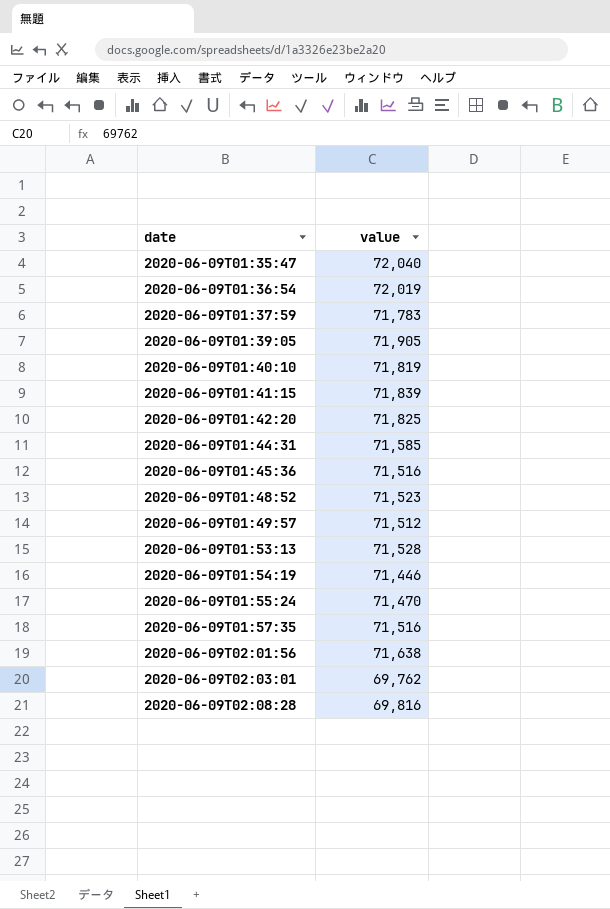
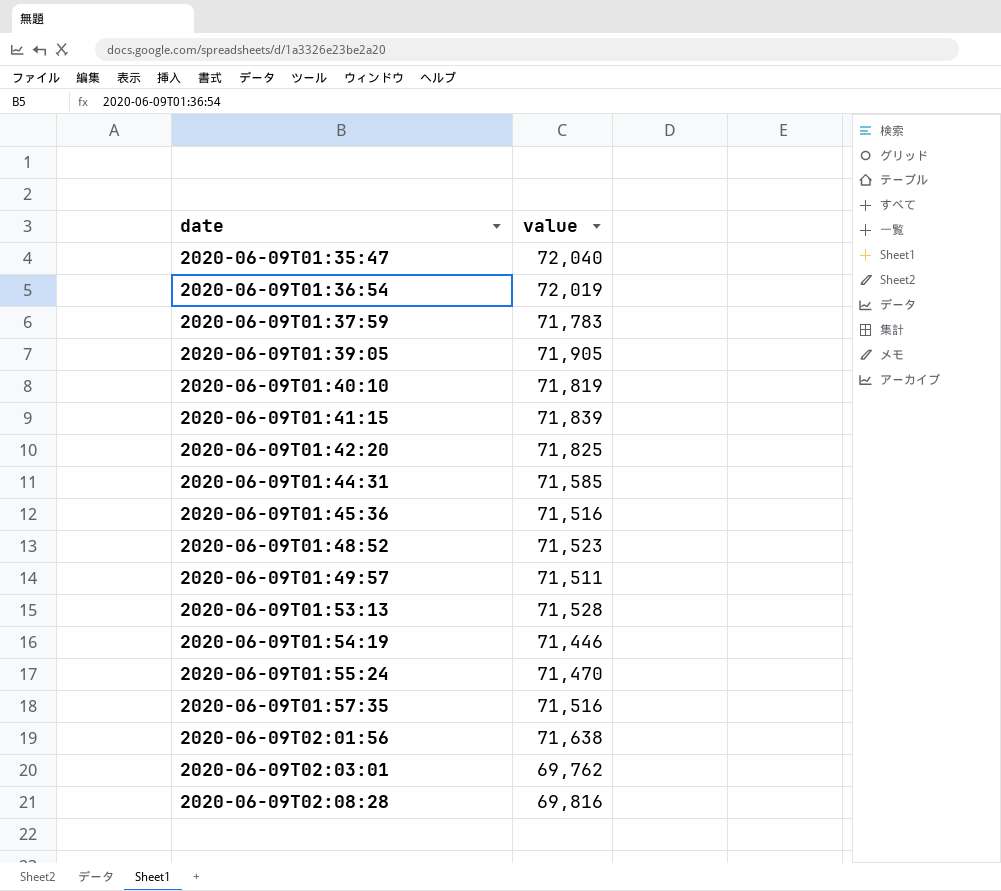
2020-06-09T01:49:57 | value: 71,512 -> 71,511

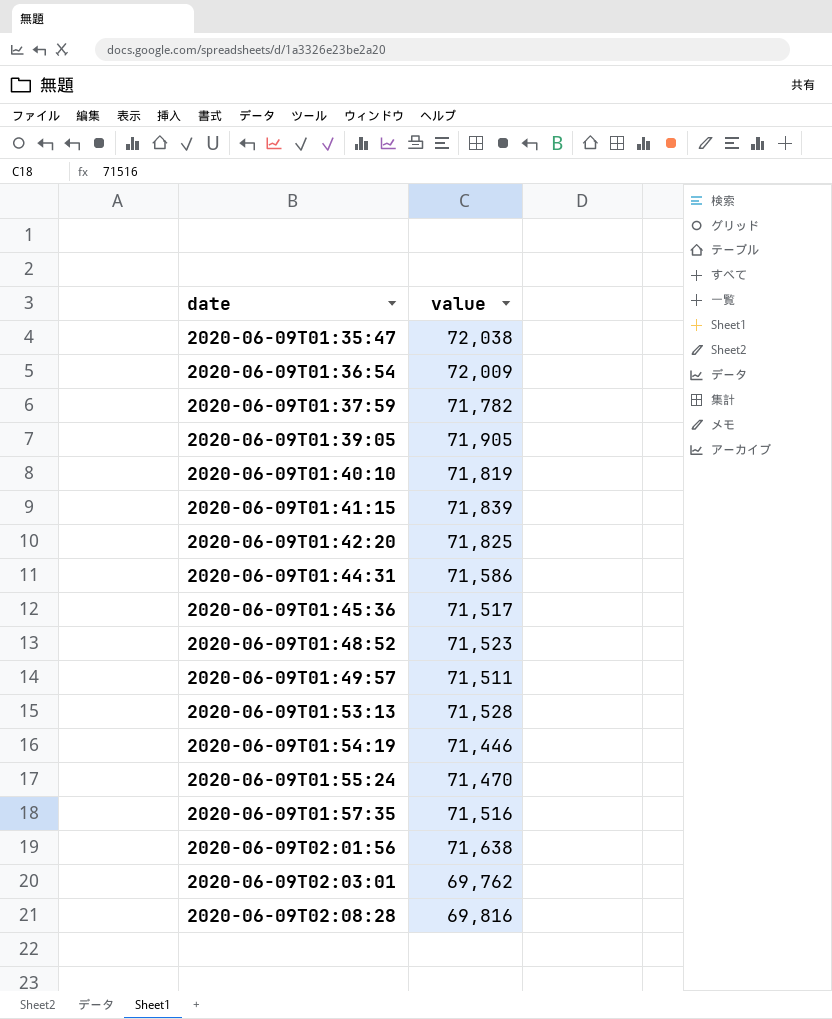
2020-06-09T01:35:47 | value: 72,040 -> 72,038
2020-06-09T01:36:54 | value: 72,019 -> 72,009
2020-06-09T01:37:59 | value: 71,783 -> 71,782
2020-06-09T01:44:31 | value: 71,585 -> 71,586
2020-06-09T01:45:36 | value: 71,516 -> 71,517

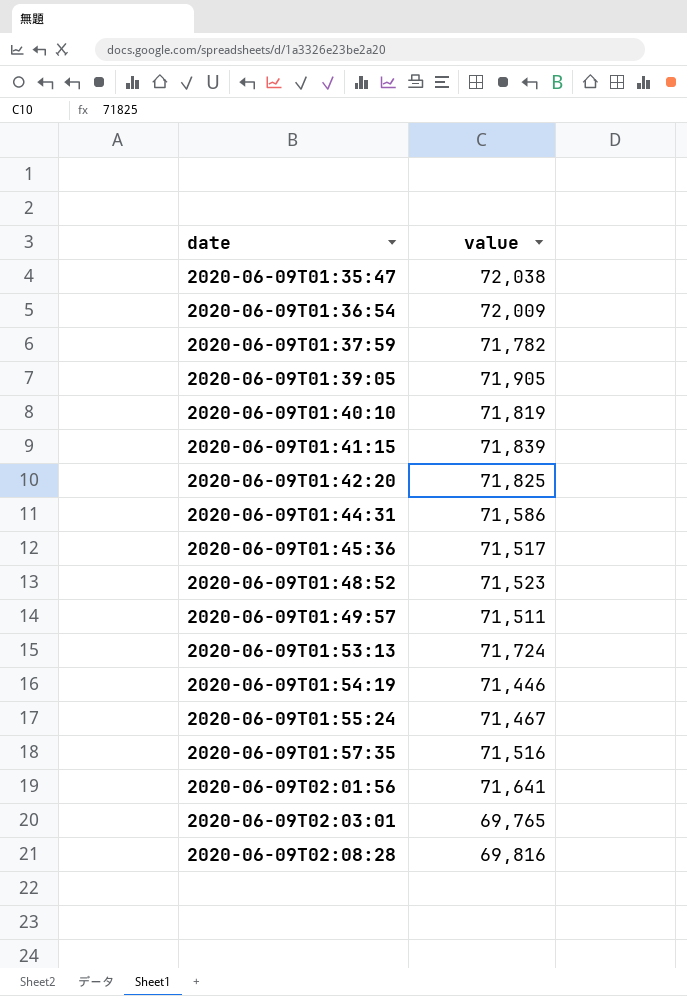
2020-06-09T01:53:13 | value: 71,528 -> 71,724
2020-06-09T01:55:24 | value: 71,470 -> 71,467
2020-06-09T02:01:56 | value: 71,638 -> 71,641
2020-06-09T02:03:01 | value: 69,762 -> 69,765

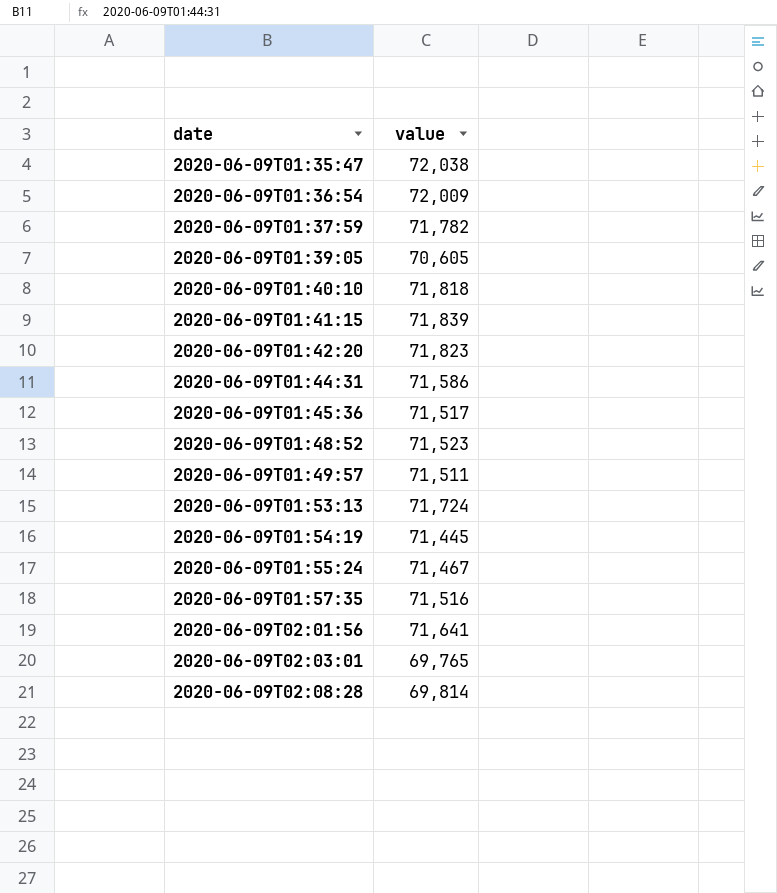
2020-06-09T01:39:05 | value: 71,905 -> 70,605
2020-06-09T01:40:10 | value: 71,819 -> 71,818
2020-06-09T01:42:20 | value: 71,825 -> 71,823
2020-06-09T01:54:19 | value: 71,446 -> 71,445
2020-06-09T02:08:28 | value: 69,816 -> 69,814

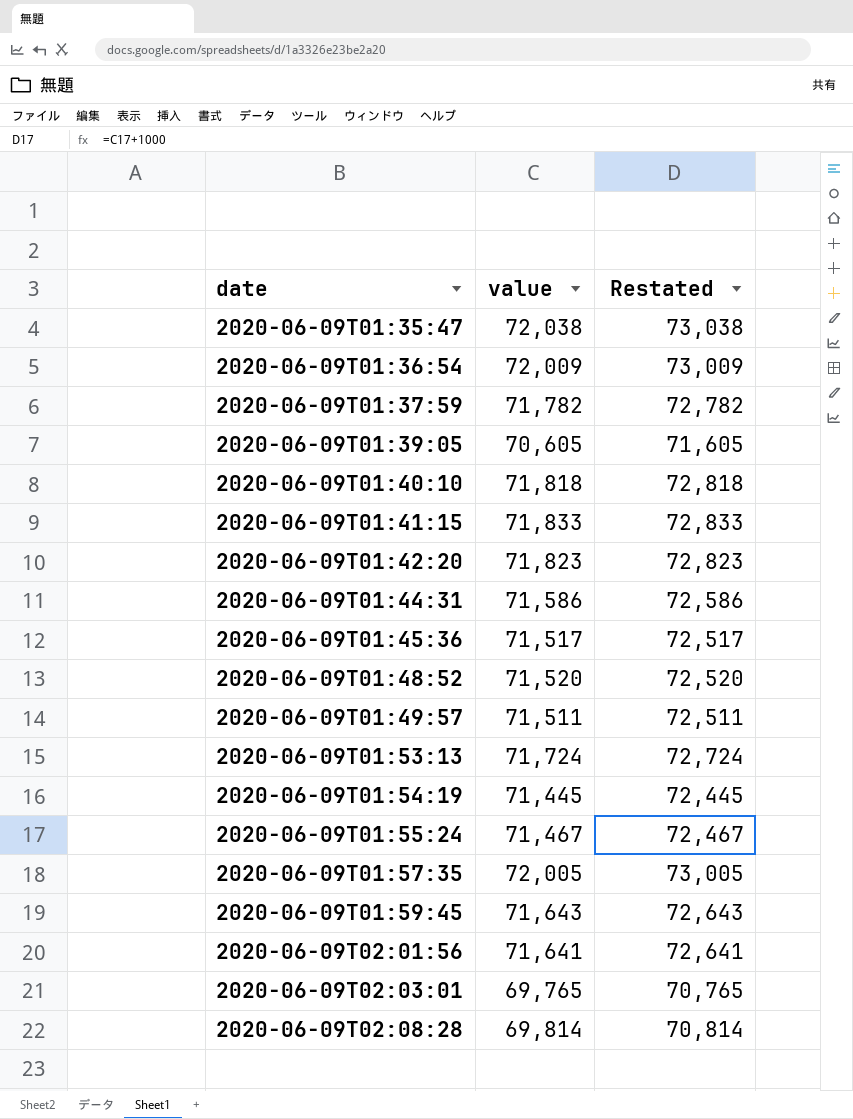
column Restated | formula: none -> [value] + 1000
2020-06-09T01:41:15 | value: 71,839 -> 71,833
2020-06-09T01:48:52 | value: 71,523 -> 71,520
2020-06-09T01:57:35 | value: 71,516 -> 72,005
row 2020-06-09T01:59:45: none -> 71,643 | 72,643

